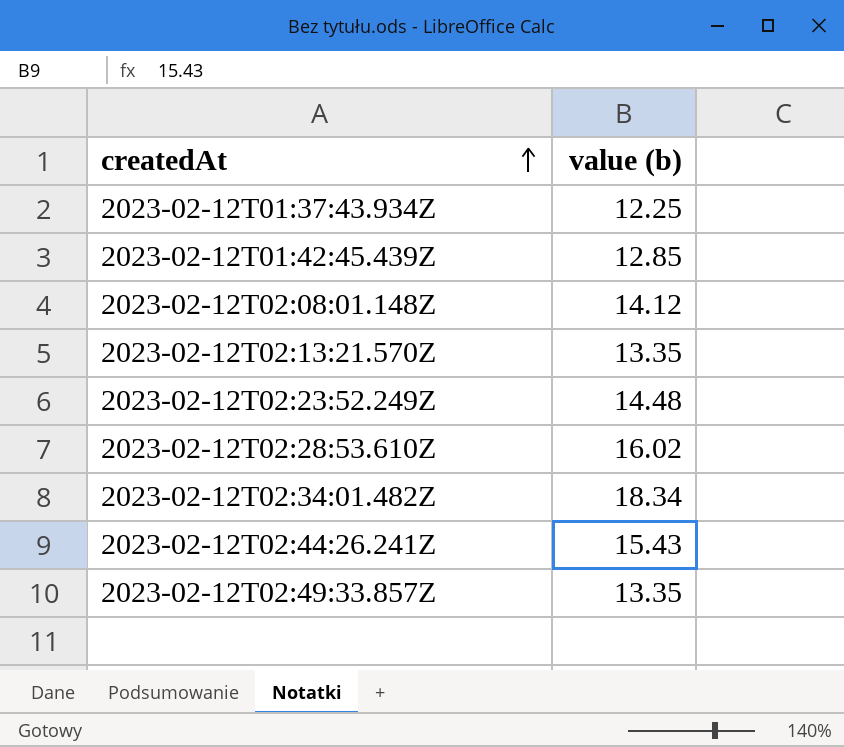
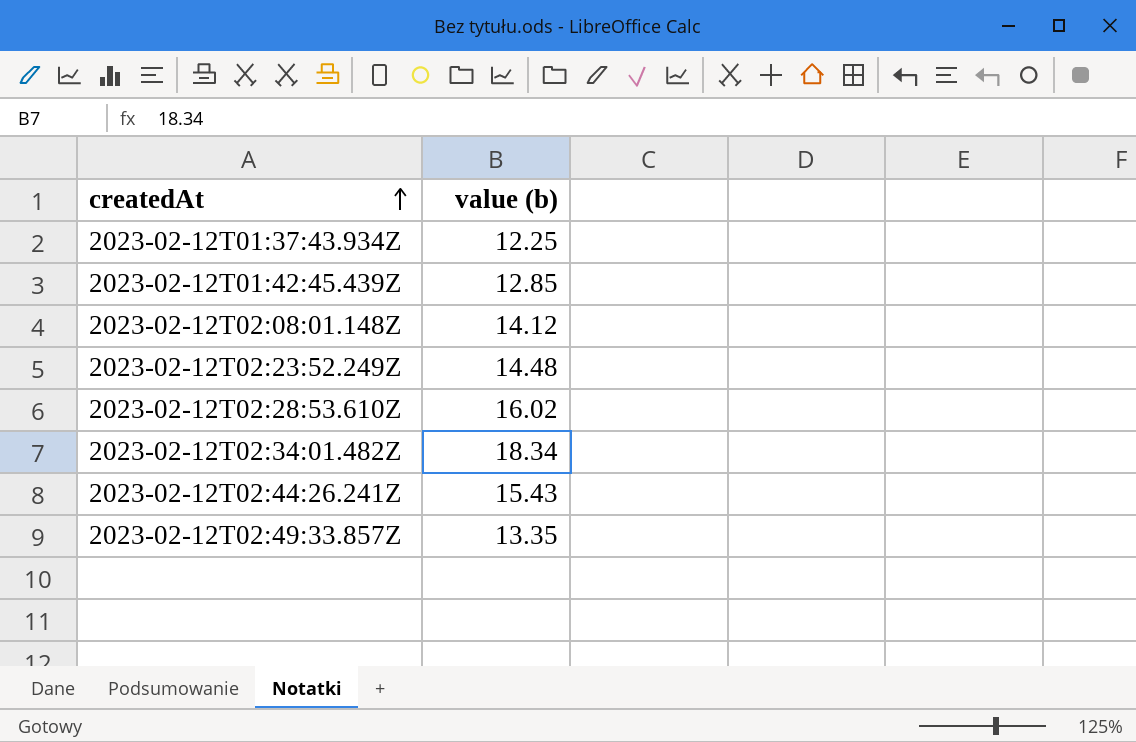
row 2023-02-12T02:13:21.570Z: 13.35 -> none

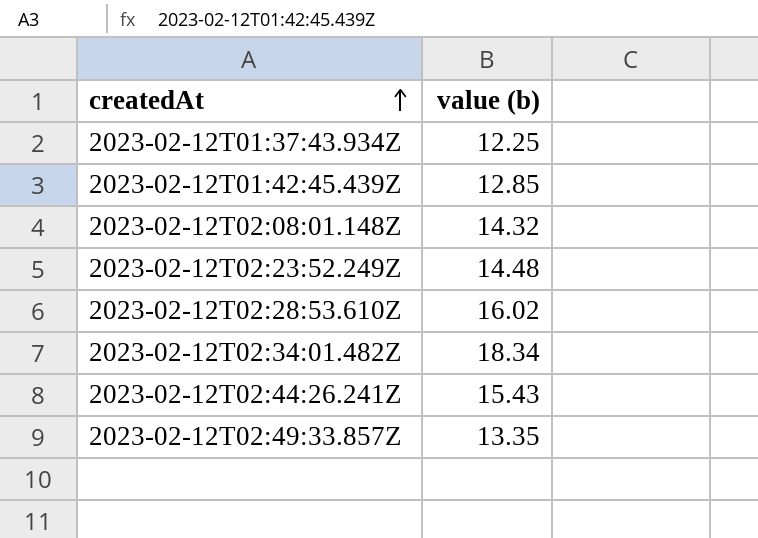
2023-02-12T02:08:01.148Z | value (b): 14.12 -> 14.32

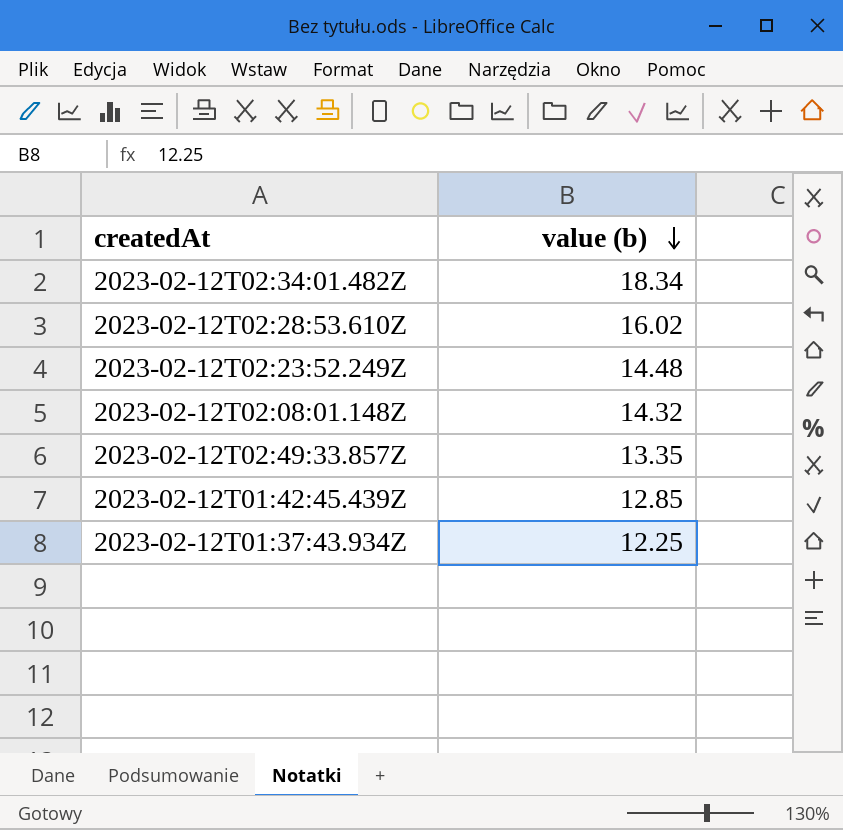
row order: createdAt ascending -> value (b) descending
row 2023-02-12T02:44:26.241Z: 15.43 -> none

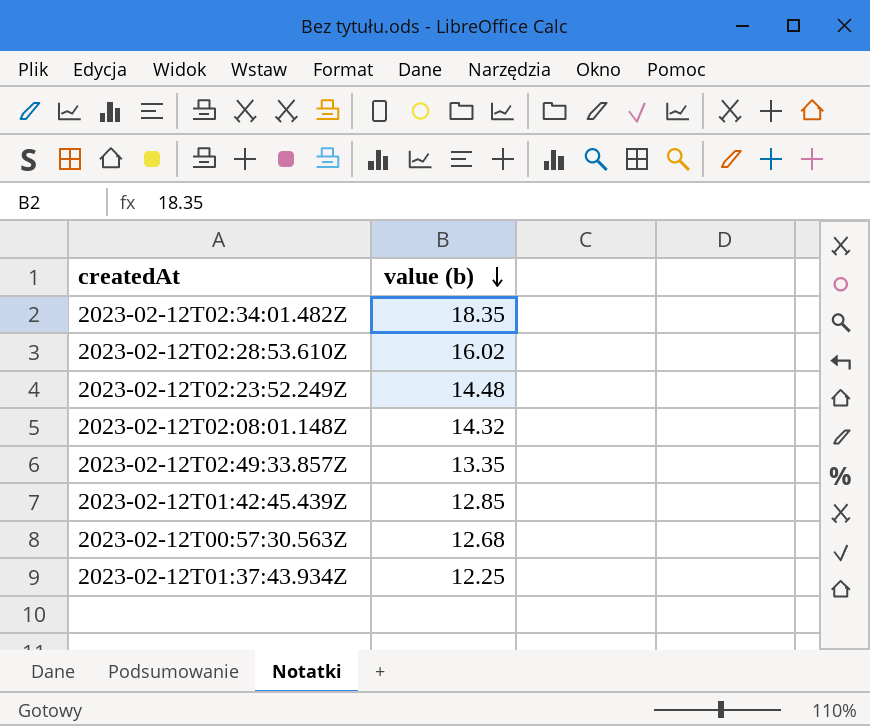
2023-02-12T02:34:01.482Z | value (b): 18.34 -> 18.35
row 2023-02-12T00:57:30.563Z: none -> 12.68

